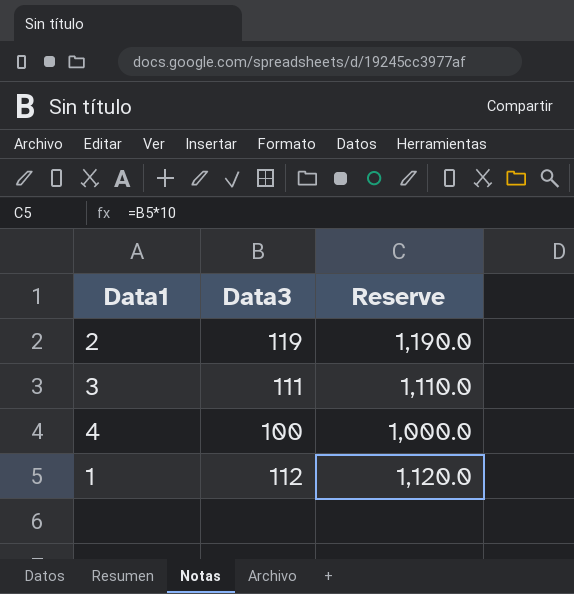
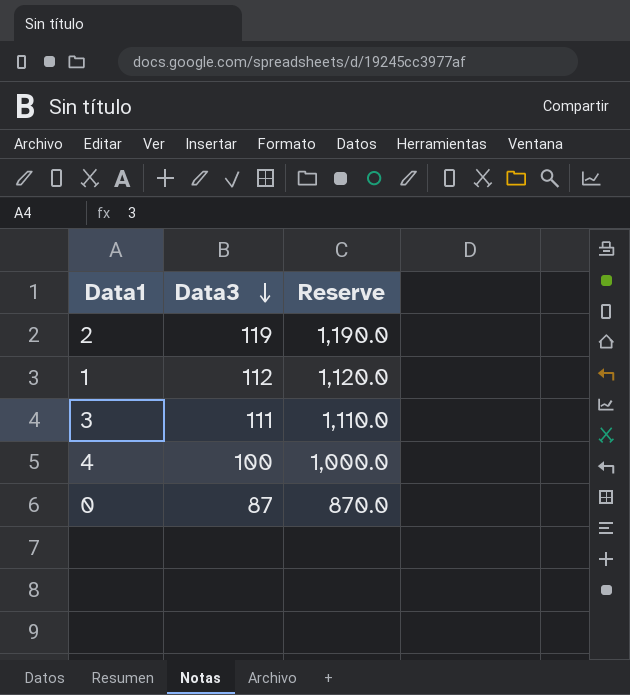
row order: none -> Data3 descending
row 0: none -> 87 | 870.0

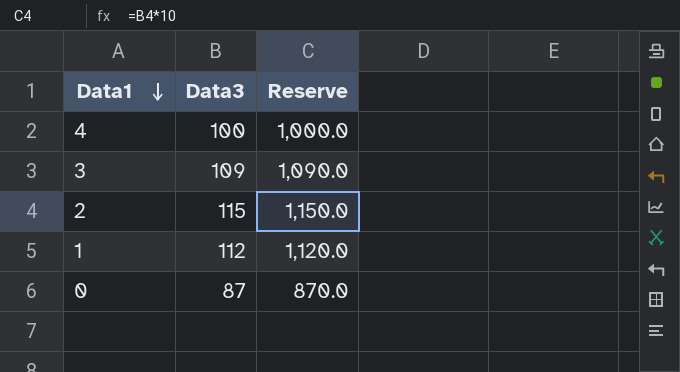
row order: Data3 descending -> Data1 descending
3 | Data3: 111 -> 109
3 | Reserve: 1,110.0 -> 1,090.0
2 | Data3: 119 -> 115
2 | Reserve: 1,190.0 -> 1,150.0

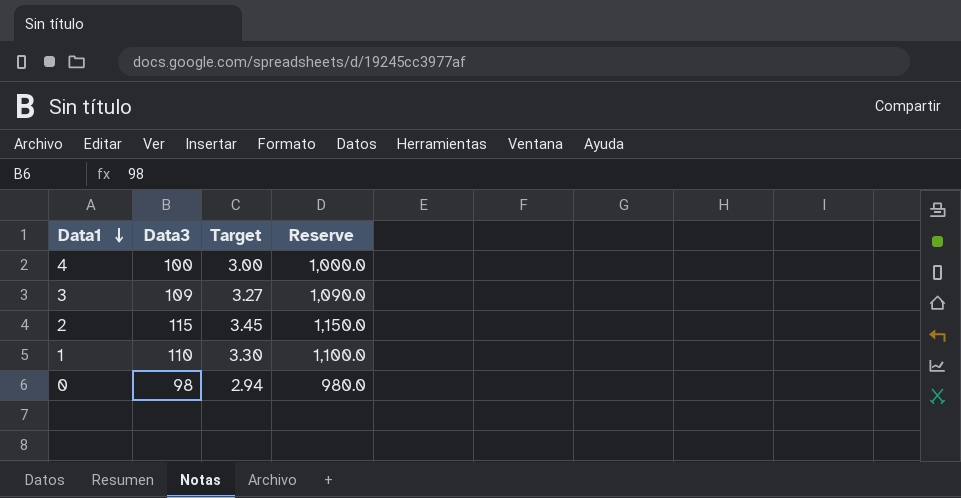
column Target | formula: none -> [Data3] * 0.03
1 | Data3: 112 -> 110
1 | Reserve: 1,120.0 -> 1,100.0
0 | Data3: 87 -> 98
0 | Reserve: 870.0 -> 980.0

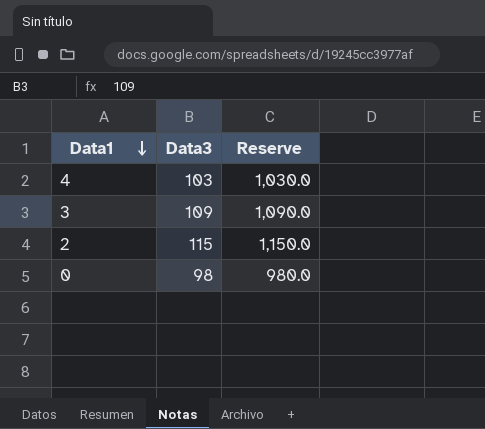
column Target | formula: [Data3] * 0.03 -> none
row 1: 110 | 3.30 | 1,100.0 -> none
4 | Data3: 100 -> 103
4 | Reserve: 1,000.0 -> 1,030.0

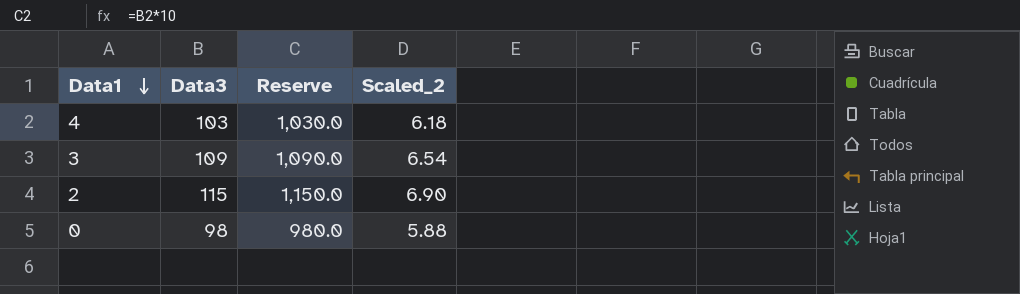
column Scaled_2 | formula: none -> [Data3] * 0.06

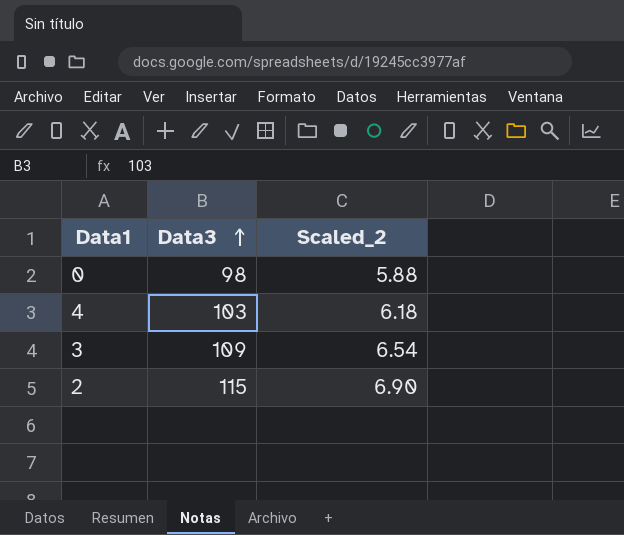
row order: Data1 descending -> Data3 ascending
column Reserve | formula: [Data3] * 10 -> none

